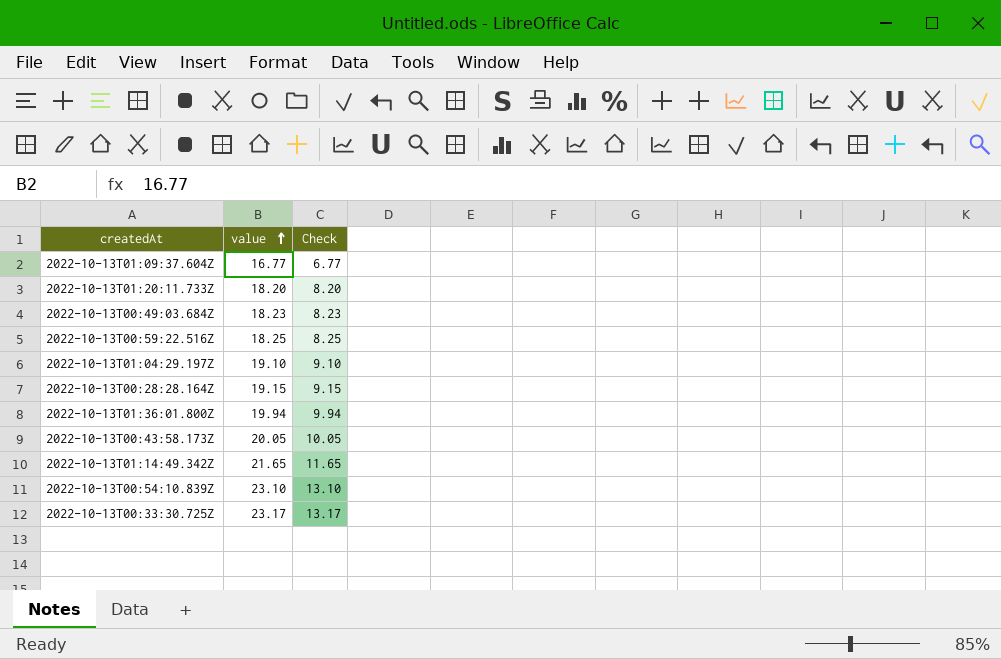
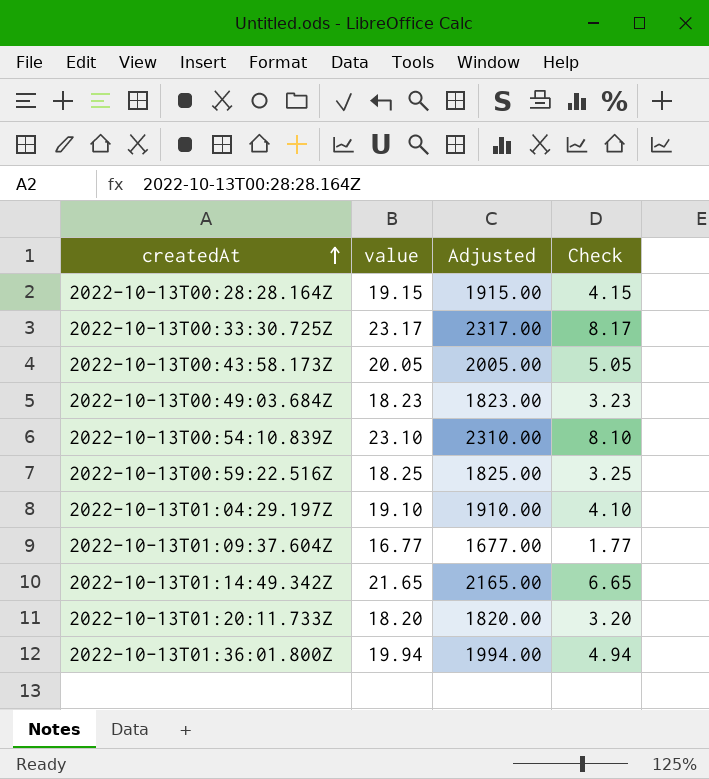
row order: value ascending -> createdAt ascending
column Adjusted | formula: none -> [value] * 100
column Check | formula: [value] - 10 -> [value] - 15

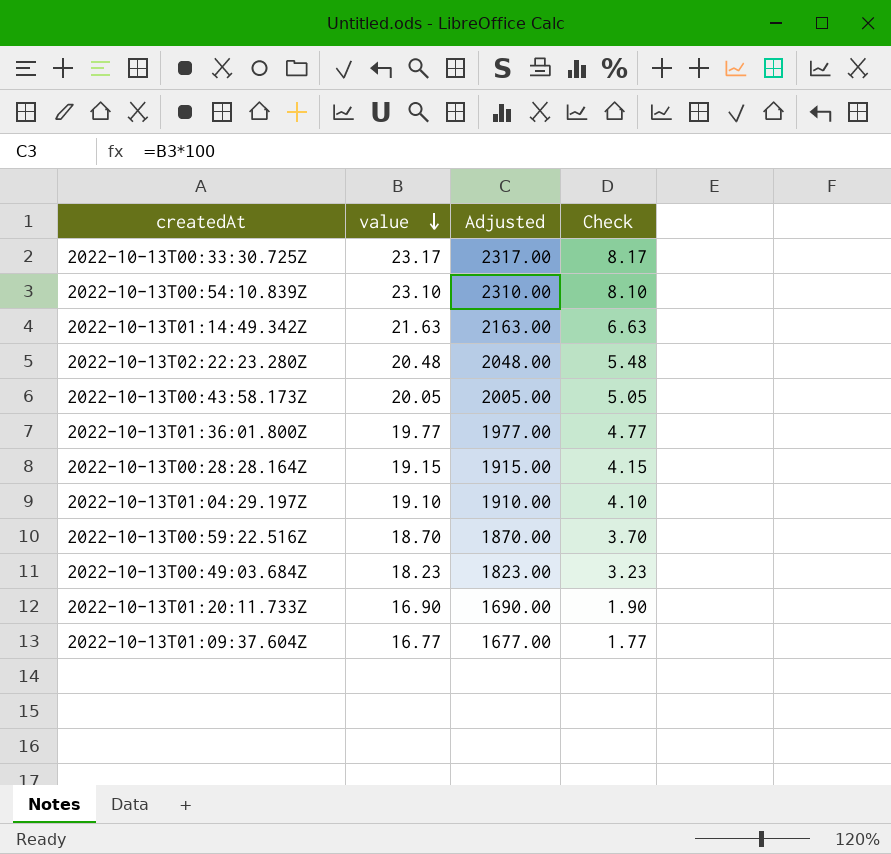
row order: createdAt ascending -> value descending
2022-10-13T01:14:49.342Z | value: 21.65 -> 21.63
2022-10-13T01:14:49.342Z | Adjusted: 2165.00 -> 2163.00
2022-10-13T01:14:49.342Z | Check: 6.65 -> 6.63
row 2022-10-13T02:22:23.280Z: none -> 20.48 | 2048.00 | 5.48
2022-10-13T01:36:01.800Z | value: 19.94 -> 19.77
2022-10-13T01:36:01.800Z | Adjusted: 1994.00 -> 1977.00
2022-10-13T01:36:01.800Z | Check: 4.94 -> 4.77
2022-10-13T00:59:22.516Z | value: 18.25 -> 18.70
2022-10-13T00:59:22.516Z | Adjusted: 1825.00 -> 1870.00
2022-10-13T00:59:22.516Z | Check: 3.25 -> 3.70
2022-10-13T01:20:11.733Z | value: 18.20 -> 16.90
2022-10-13T01:20:11.733Z | Adjusted: 1820.00 -> 1690.00
2022-10-13T01:20:11.733Z | Check: 3.20 -> 1.90

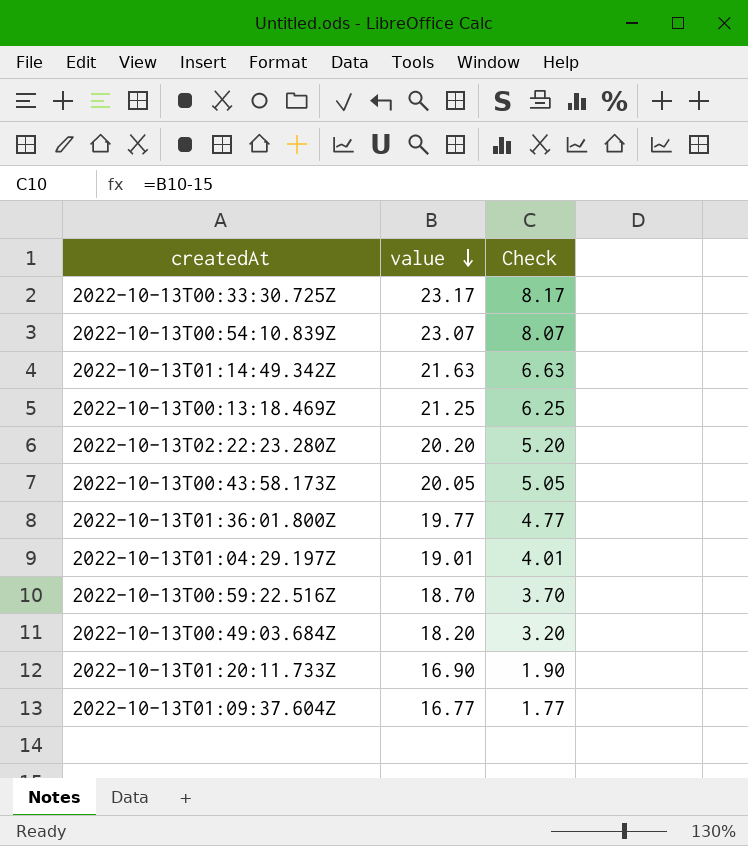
column Adjusted | formula: [value] * 100 -> none
row 2022-10-13T00:28:28.164Z: 19.15 | 1915.00 | 4.15 -> none
2022-10-13T00:54:10.839Z | value: 23.10 -> 23.07
2022-10-13T00:54:10.839Z | Check: 8.10 -> 8.07
row 2022-10-13T00:13:18.469Z: none -> 21.25 | 6.25
2022-10-13T02:22:23.280Z | value: 20.48 -> 20.20
2022-10-13T02:22:23.280Z | Check: 5.48 -> 5.20
2022-10-13T01:04:29.197Z | value: 19.10 -> 19.01
2022-10-13T01:04:29.197Z | Check: 4.10 -> 4.01
2022-10-13T00:49:03.684Z | value: 18.23 -> 18.20
2022-10-13T00:49:03.684Z | Check: 3.23 -> 3.20

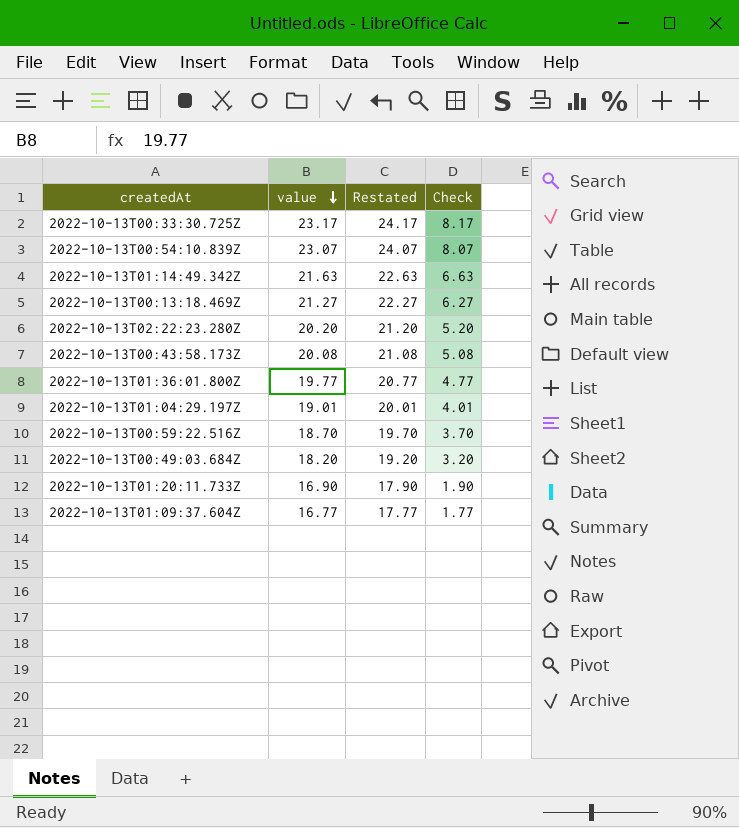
column Restated | formula: none -> [value] + 1
2022-10-13T00:13:18.469Z | value: 21.25 -> 21.27
2022-10-13T00:13:18.469Z | Check: 6.25 -> 6.27
2022-10-13T00:43:58.173Z | value: 20.05 -> 20.08
2022-10-13T00:43:58.173Z | Check: 5.05 -> 5.08

